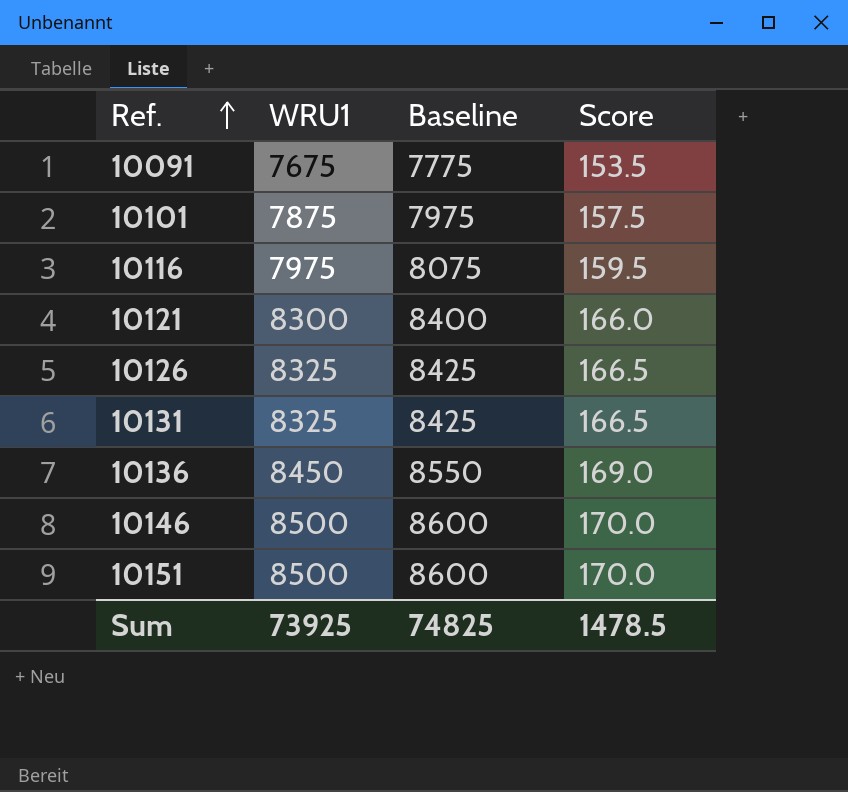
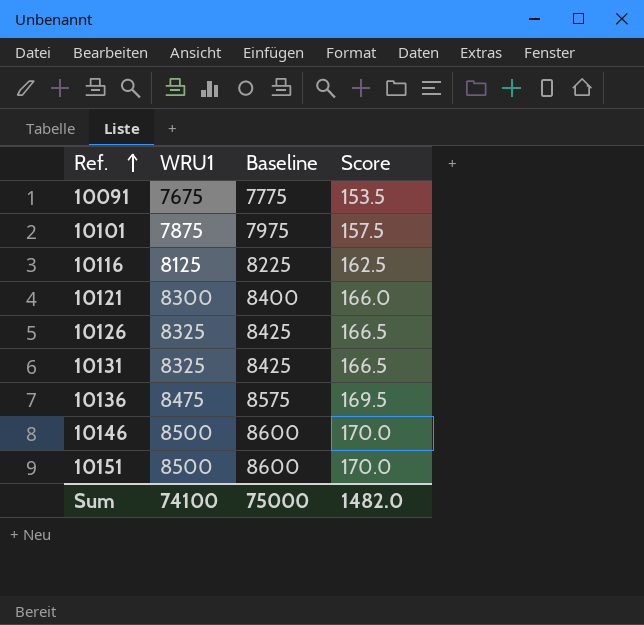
10116 | WRU1: 7975 -> 8125
10116 | Baseline: 8075 -> 8225
10116 | Score: 159.5 -> 162.5
10136 | WRU1: 8450 -> 8475
10136 | Baseline: 8550 -> 8575
10136 | Score: 169.0 -> 169.5
Sum | WRU1: 73925 -> 74100
Sum | Baseline: 74825 -> 75000
Sum | Score: 1478.5 -> 1482.0

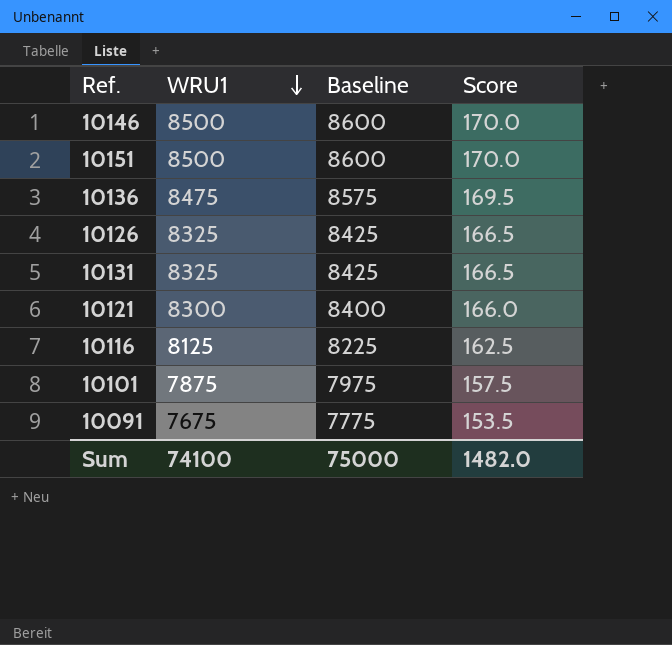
row order: Ref. ascending -> WRU1 descending

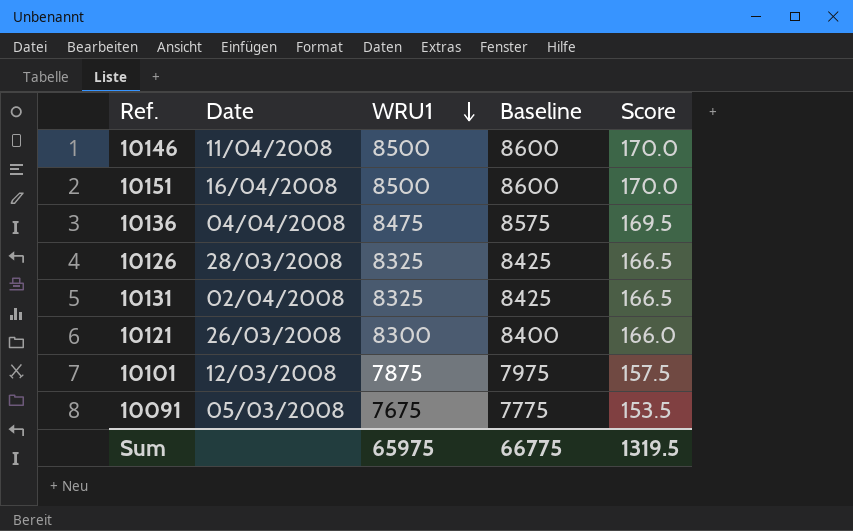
column Date | position: none -> 2
row 10116: 8125 | 8225 | 162.5 -> none
Sum | WRU1: 74100 -> 65975
Sum | Baseline: 75000 -> 66775
Sum | Score: 1482.0 -> 1319.5

